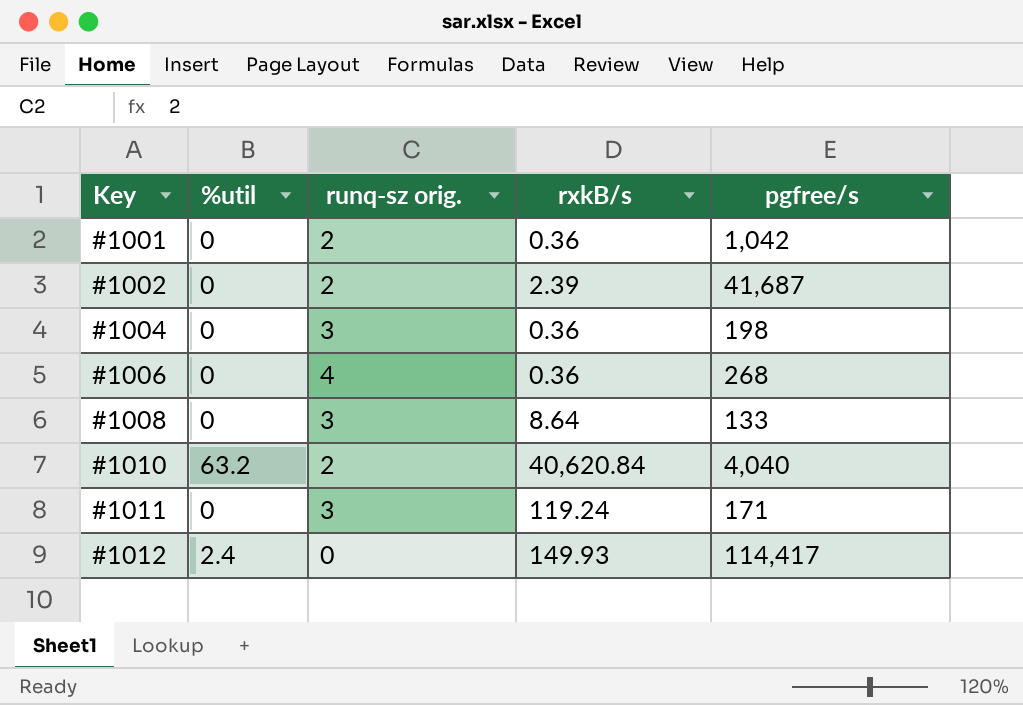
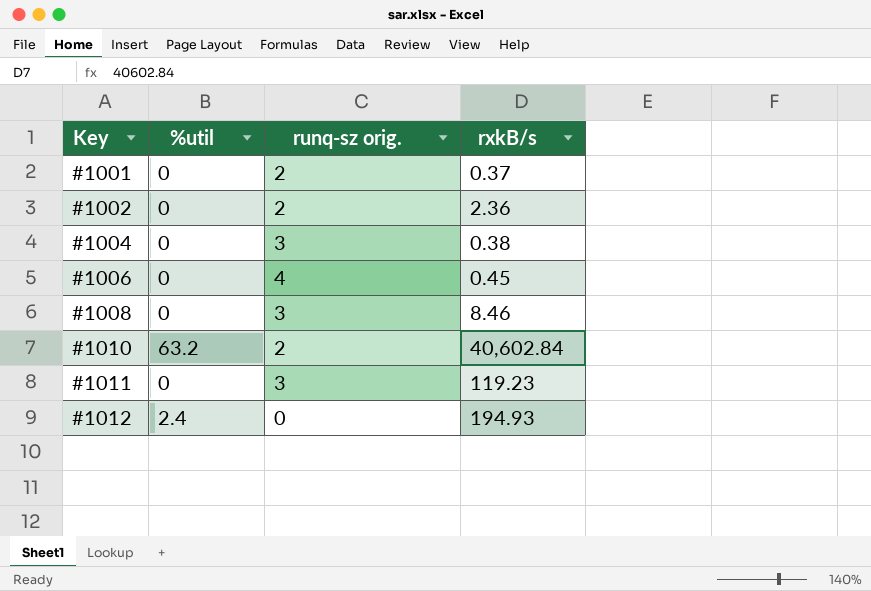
column pgfree/s | position: 5 -> none
#1001 | rxkB/s: 0.36 -> 0.37
#1002 | rxkB/s: 2.39 -> 2.36
#1004 | rxkB/s: 0.36 -> 0.38
#1006 | rxkB/s: 0.36 -> 0.45
#1008 | rxkB/s: 8.64 -> 8.46
#1010 | rxkB/s: 40,620.84 -> 40,602.84
#1011 | rxkB/s: 119.24 -> 119.23
#1012 | rxkB/s: 149.93 -> 194.93

